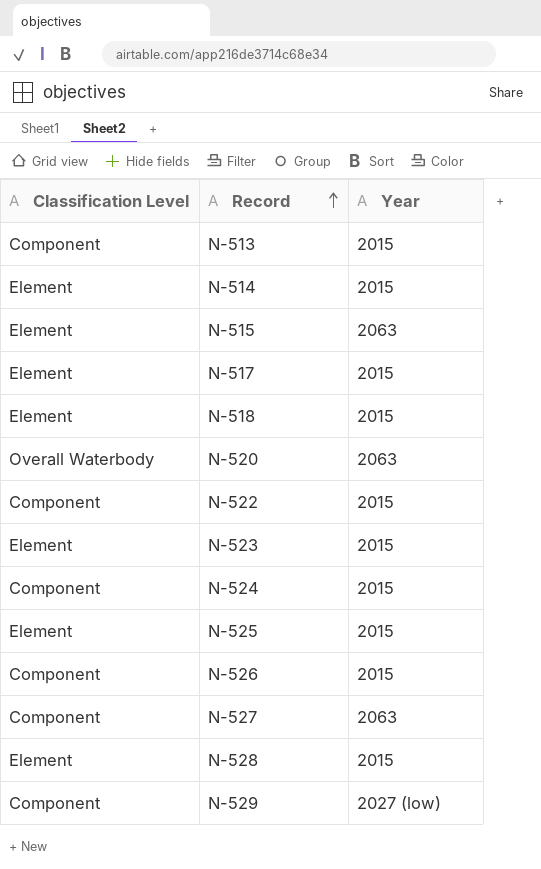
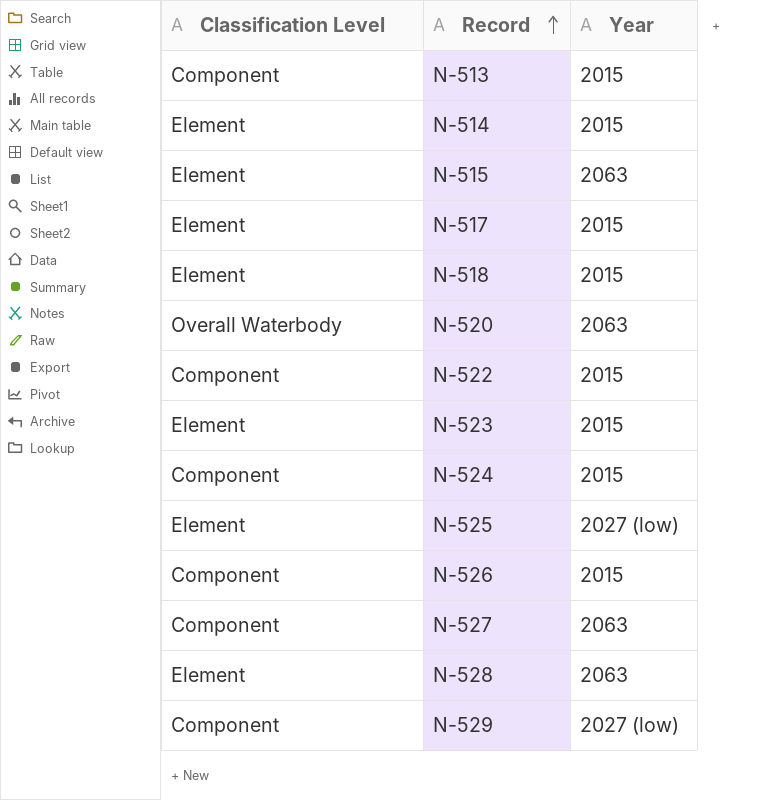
N-525 | Year: 2015 -> 2027 (low)
N-528 | Year: 2015 -> 2063

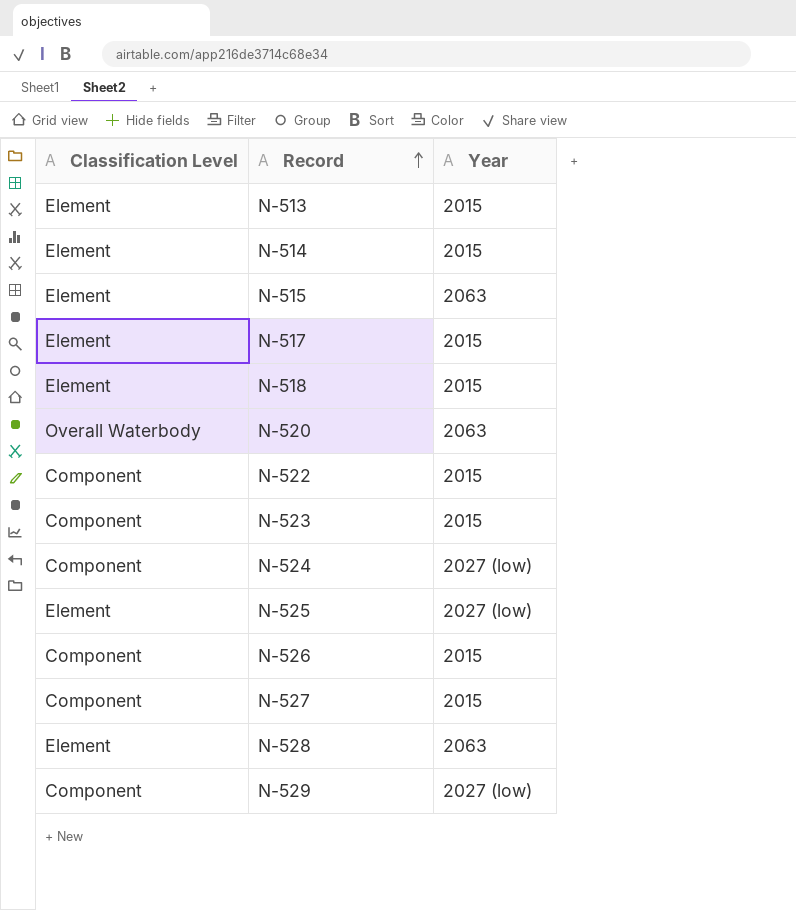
N-513 | Classification Level: Component -> Element
N-523 | Classification Level: Element -> Component
N-524 | Year: 2015 -> 2027 (low)
N-527 | Year: 2063 -> 2015

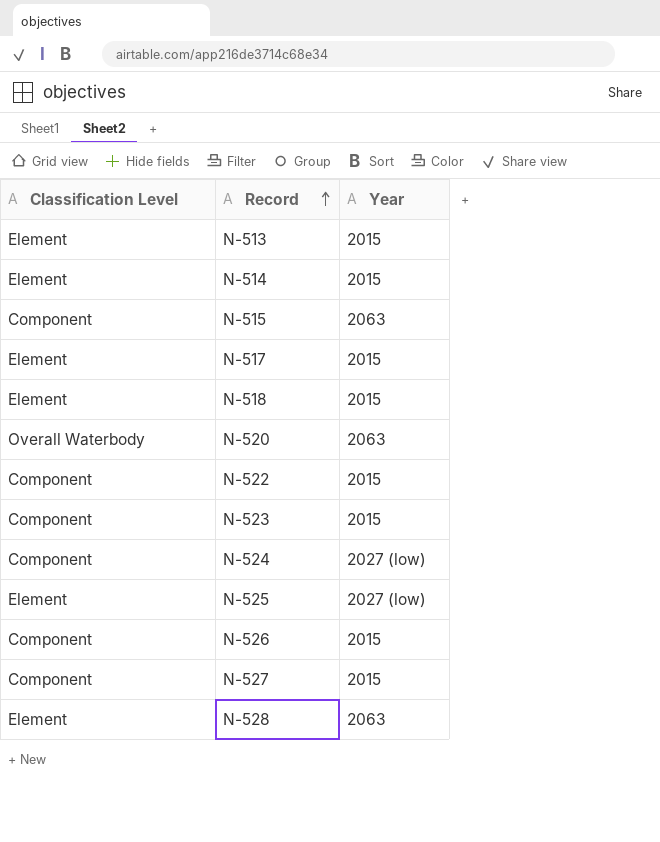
row N-529: Component | 2027 (low) -> none
N-515 | Classification Level: Element -> Component

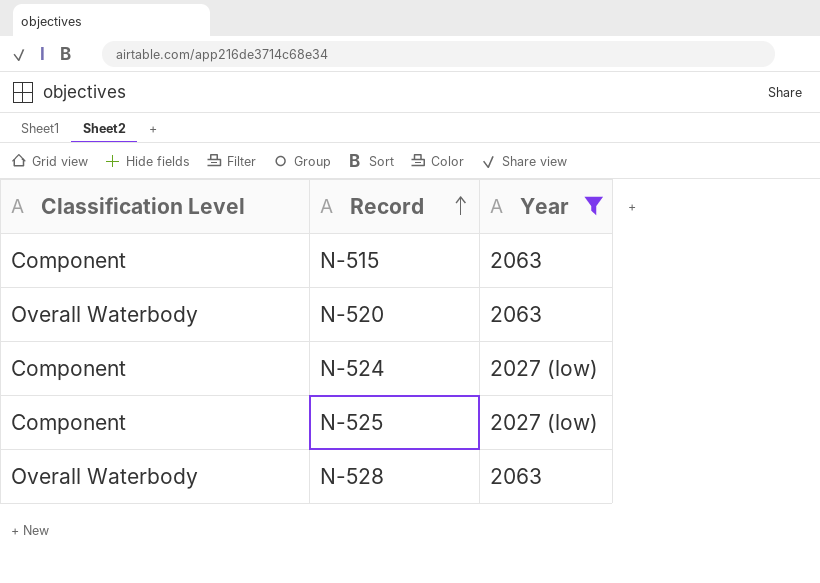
filter: none -> Year != 2015
N-525 | Classification Level: Element -> Component
N-528 | Classification Level: Element -> Overall Waterbody

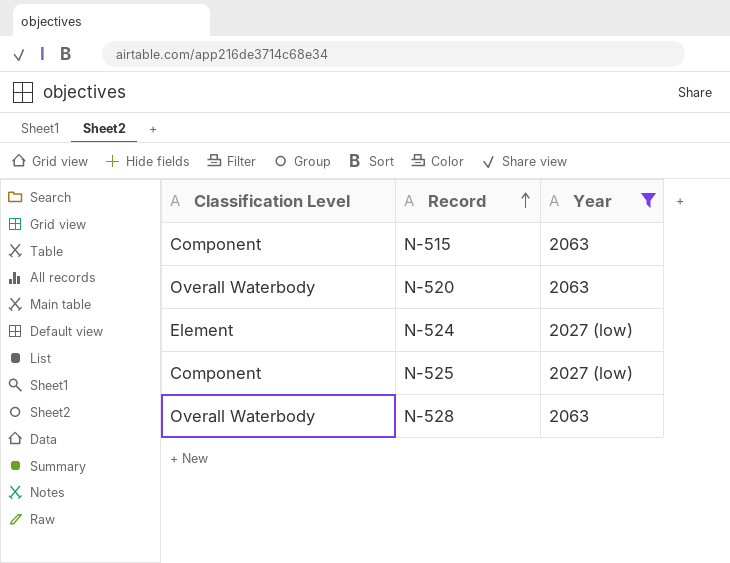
N-524 | Classification Level: Component -> Element

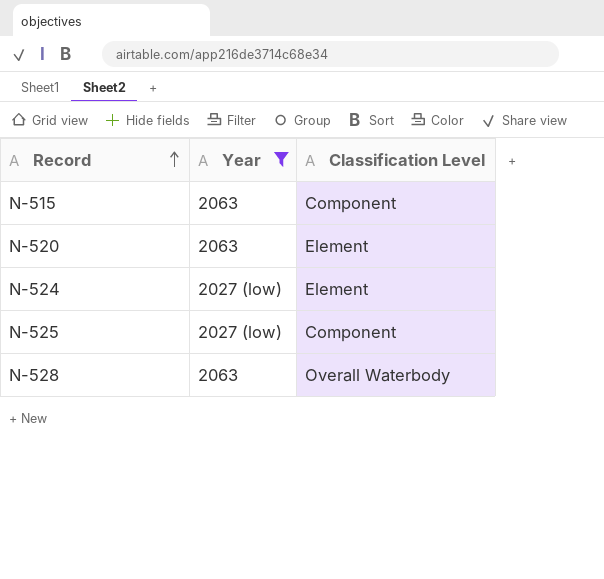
column Classification Level | position: 1 -> 3
N-520 | Classification Level: Overall Waterbody -> Element

